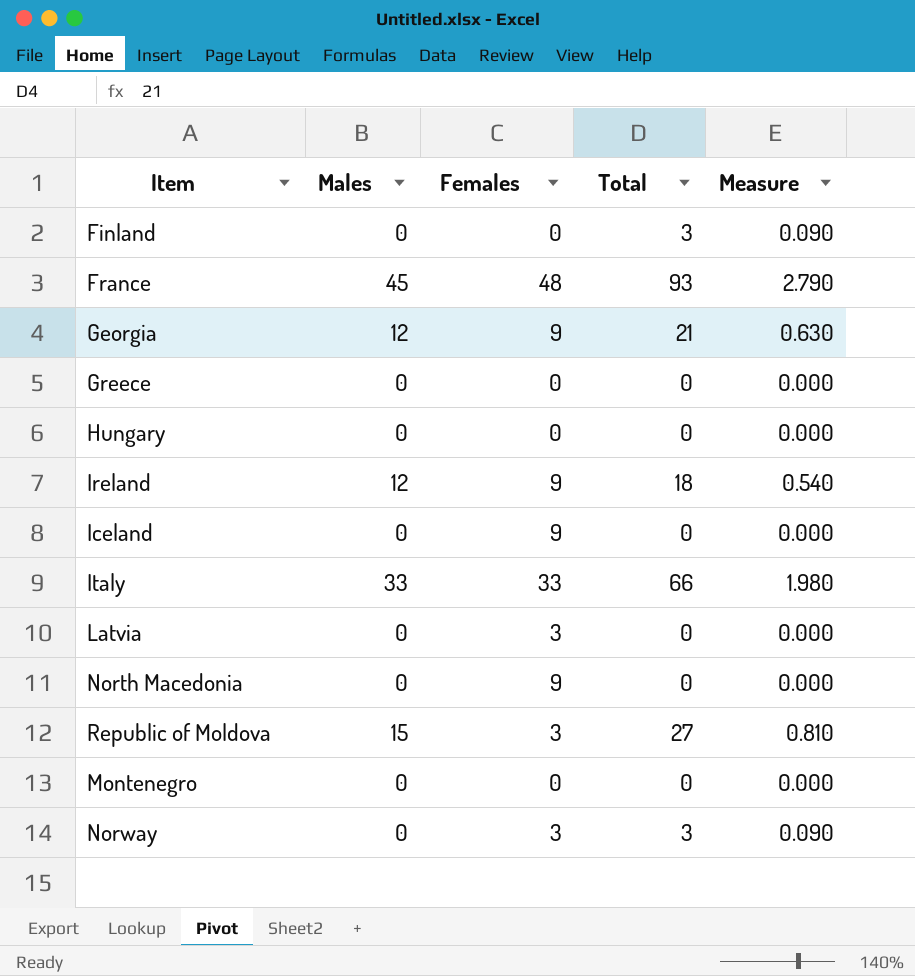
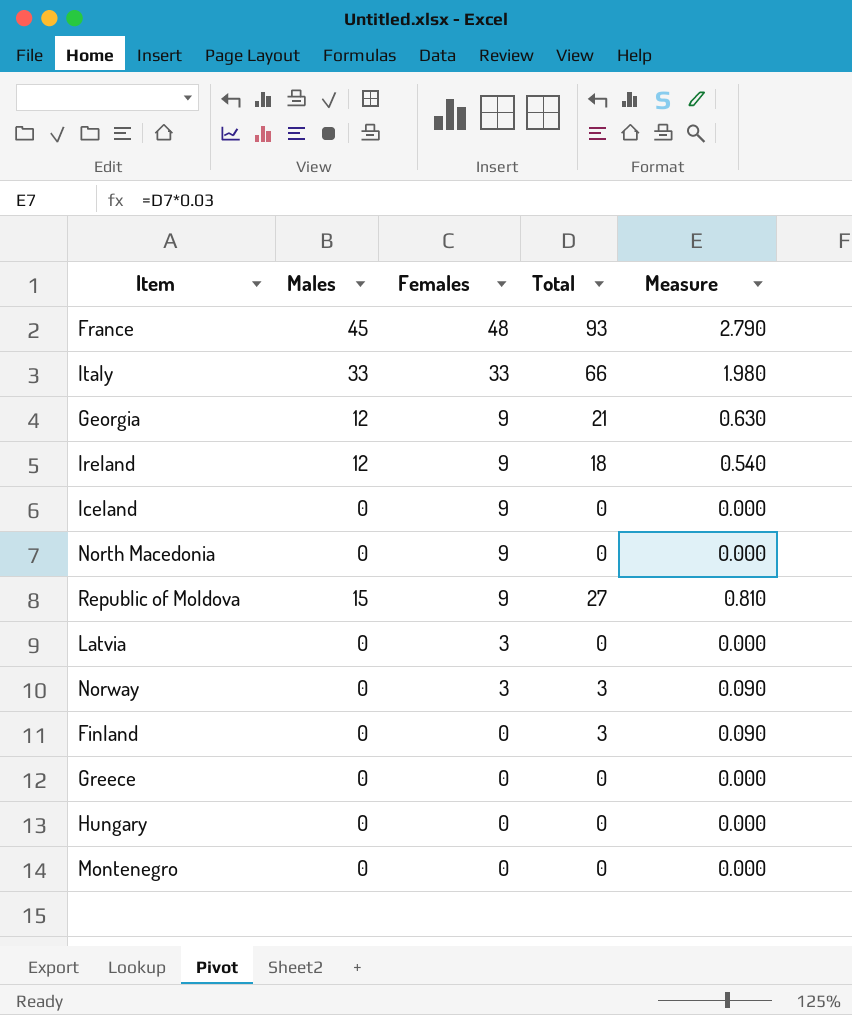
row order: none -> Females descending
Republic of Moldova | Females: 3 -> 9

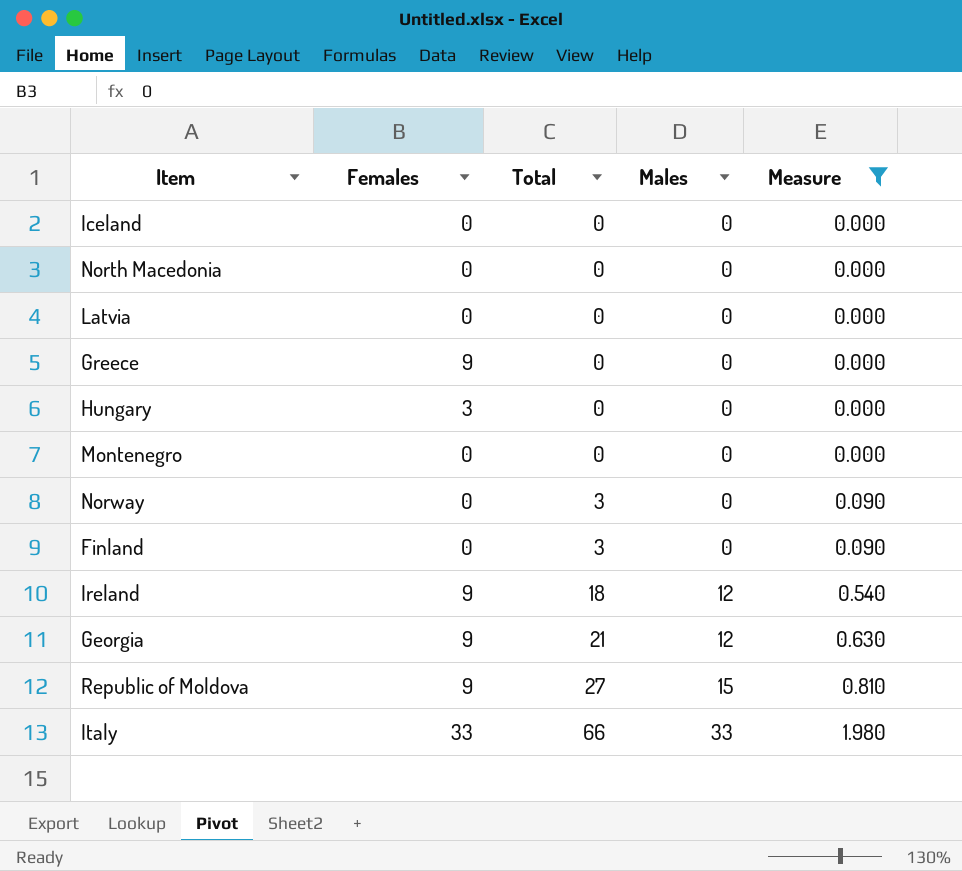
filter: none -> Measure != 2.790
row order: Females descending -> Total ascending
column Males | position: 2 -> 4
Iceland | Females: 9 -> 0
North Macedonia | Females: 9 -> 0
Latvia | Females: 3 -> 0
Greece | Females: 0 -> 9
Hungary | Females: 0 -> 3
Norway | Females: 3 -> 0

